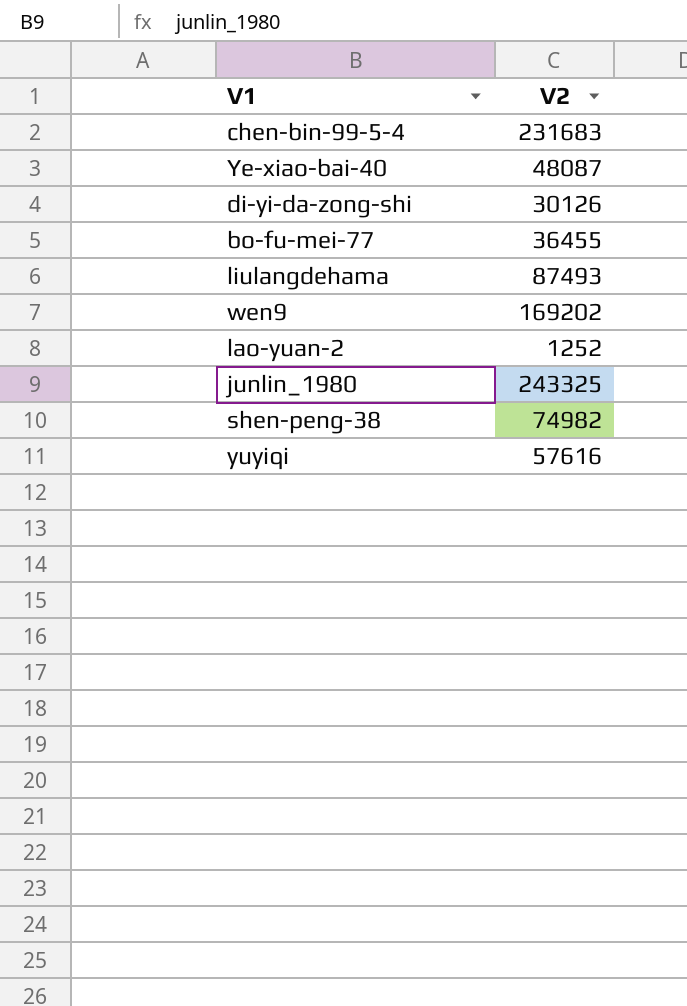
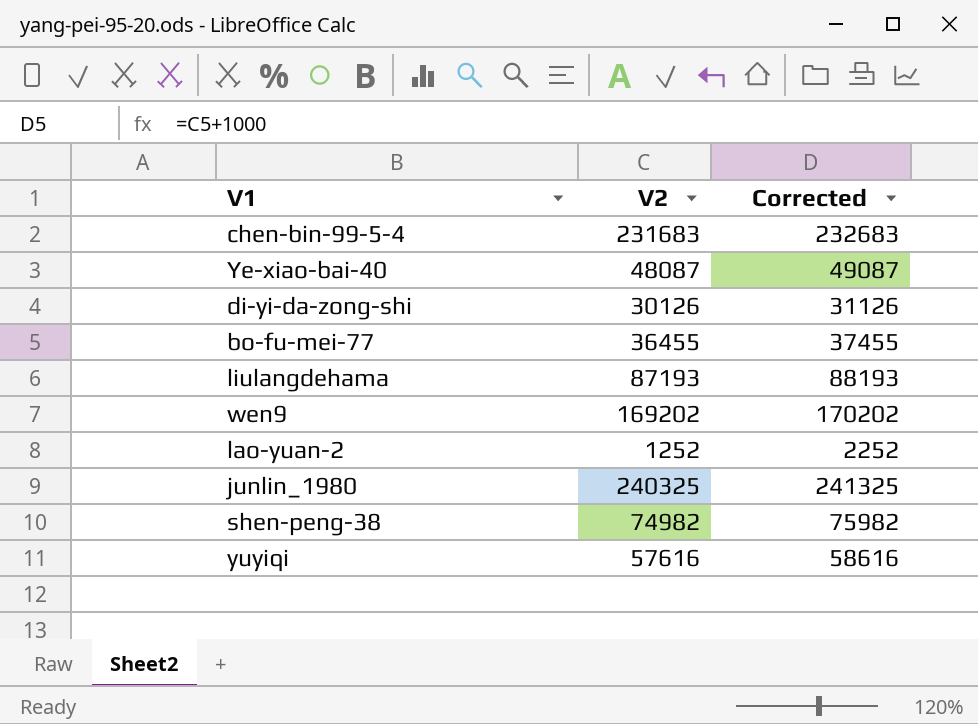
column Corrected | formula: none -> [V2] + 1000
liulangdehama | V2: 87493 -> 87193
junlin_1980 | V2: 243325 -> 240325

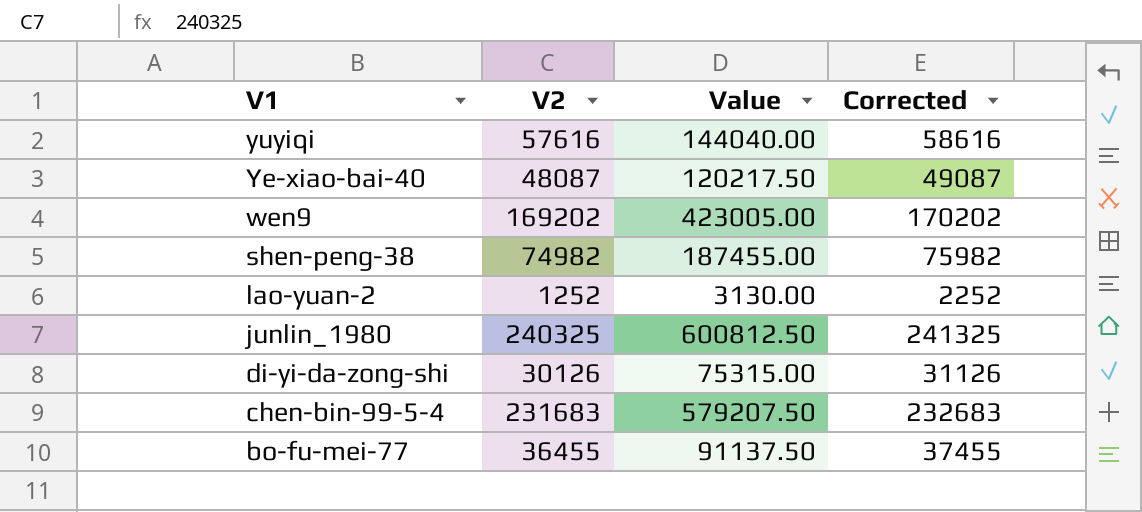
row order: none -> V1 descending
column Value | formula: none -> [V2] * 2.5
row liulangdehama: 87193 | 88193 -> none

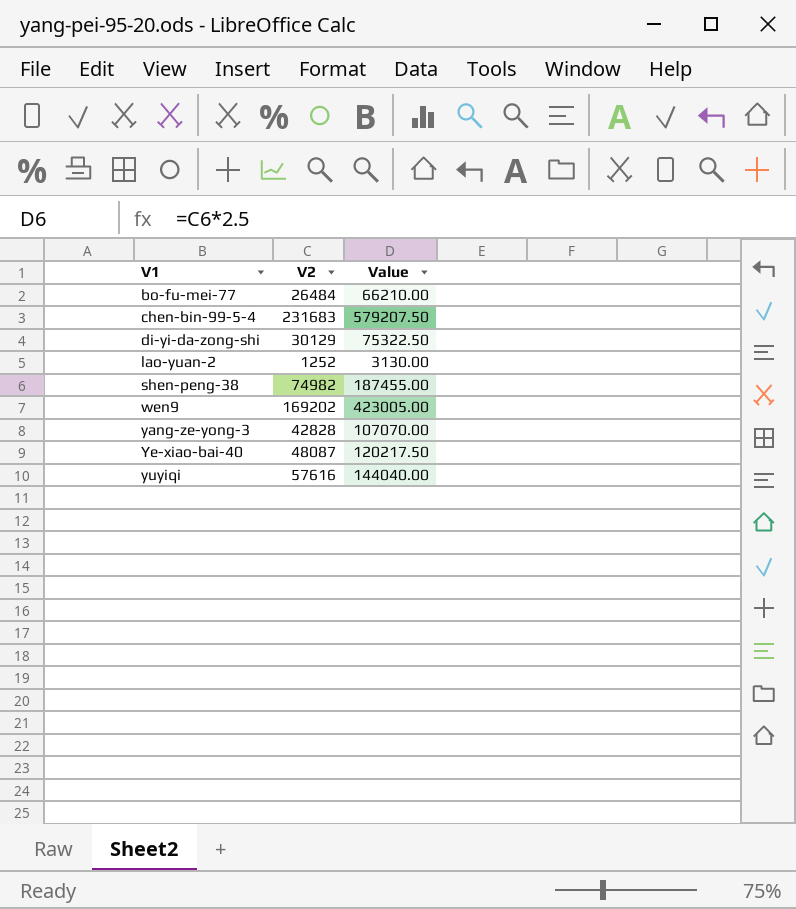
row order: V1 descending -> V1 ascending
column Corrected | formula: [V2] + 1000 -> none
row junlin_1980: 240325 | 600812.50 | 241325 -> none
bo-fu-mei-77 | V2: 36455 -> 26484
bo-fu-mei-77 | Value: 91137.50 -> 66210.00
di-yi-da-zong-shi | V2: 30126 -> 30129
di-yi-da-zong-shi | Value: 75315.00 -> 75322.50
row yang-ze-yong-3: none -> 42828 | 107070.00

